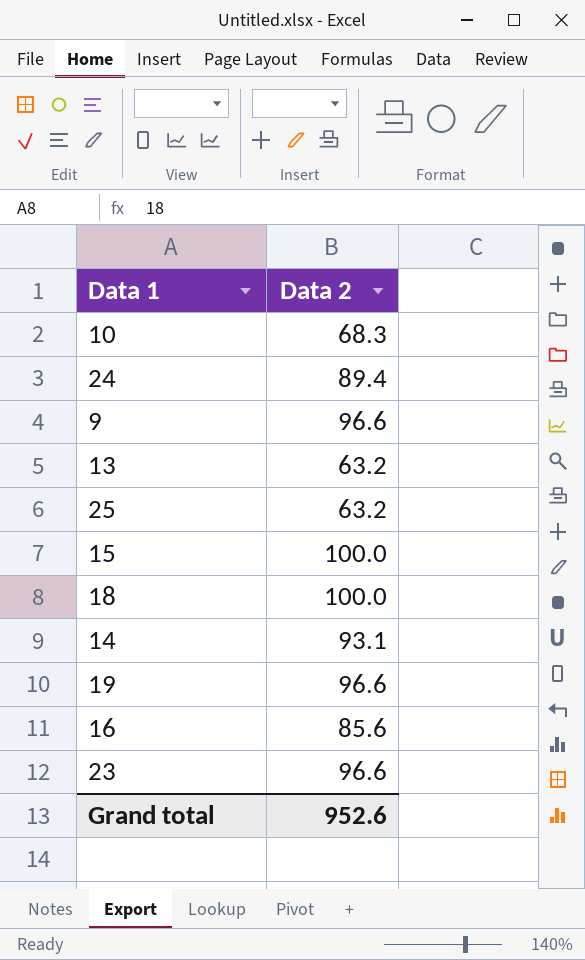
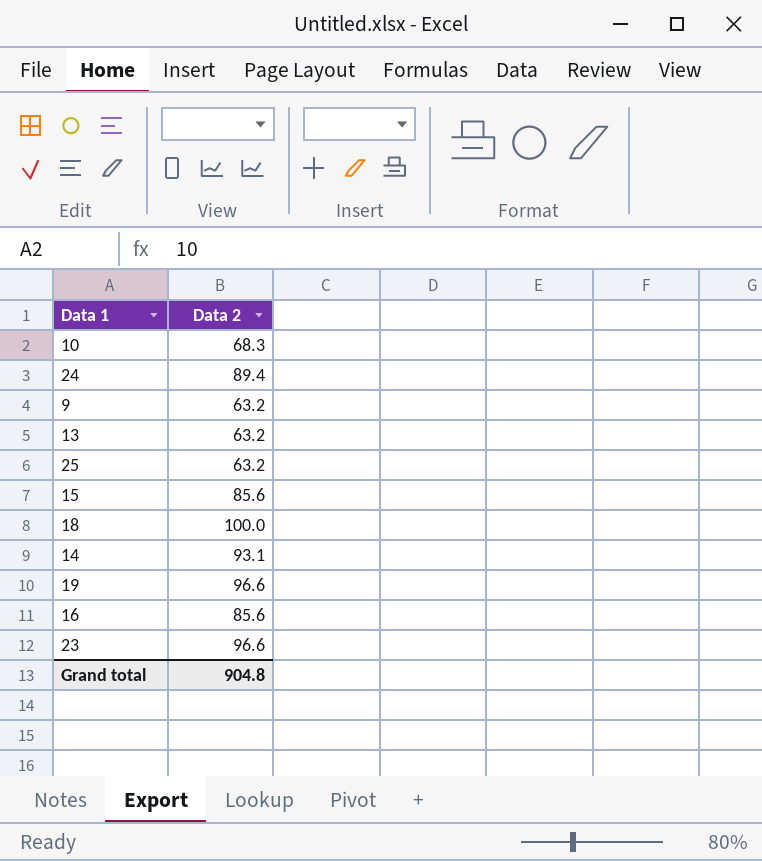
9 | Data 2: 96.6 -> 63.2
15 | Data 2: 100.0 -> 85.6
Grand total | Data 2: 952.6 -> 904.8

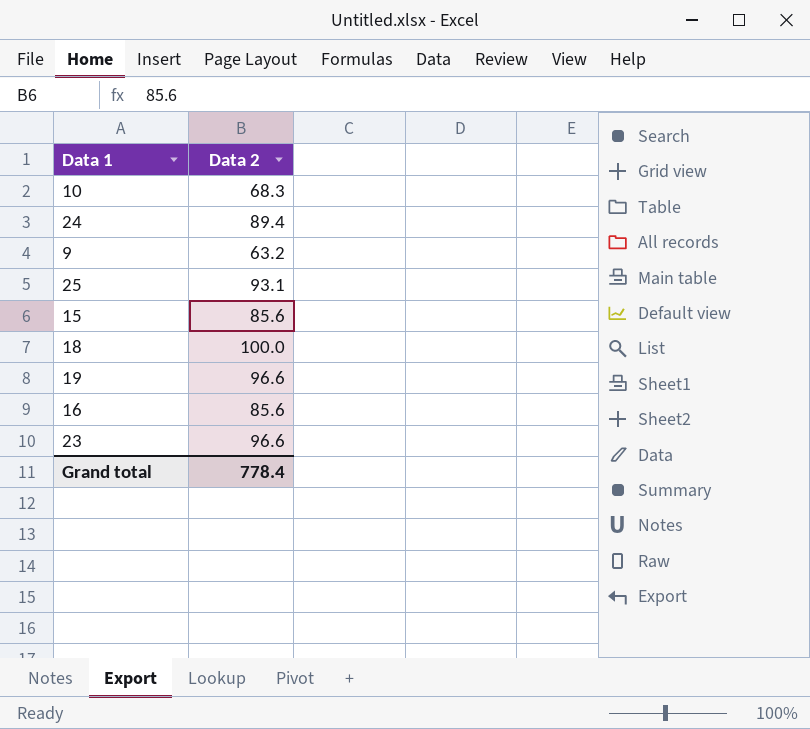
row 13: 63.2 -> none
row 14: 93.1 -> none
25 | Data 2: 63.2 -> 93.1
Grand total | Data 2: 904.8 -> 778.4

